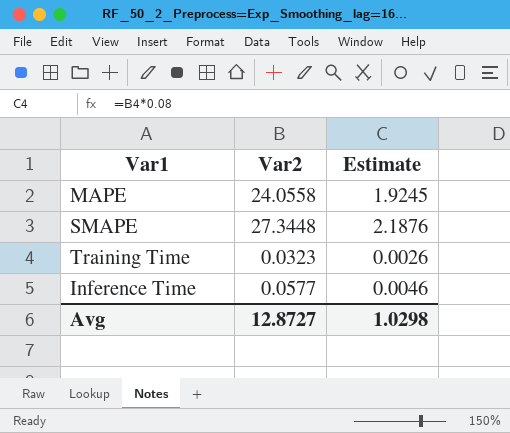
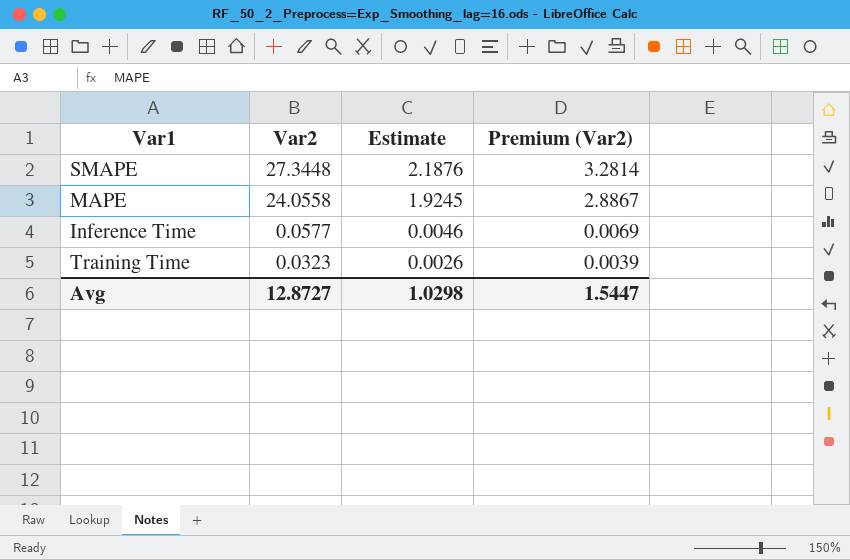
row order: none -> Var2 descending
column Premium (Var2) | formula: none -> [Var2] * 0.12

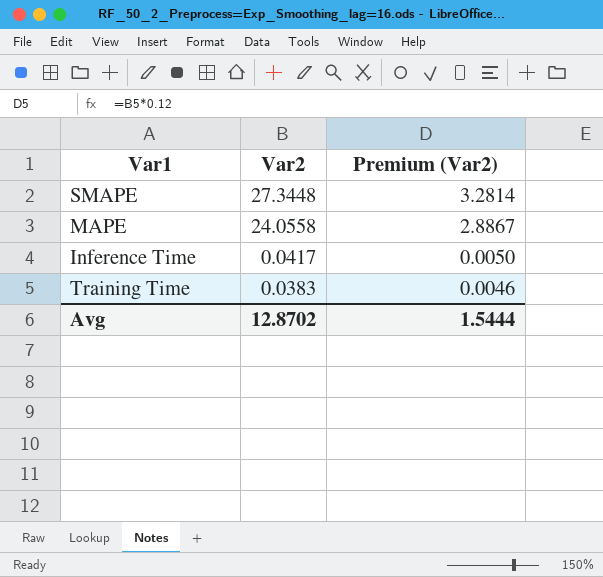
column Estimate | formula: [Var2] * 0.08 -> none
Inference Time | Var2: 0.0577 -> 0.0417
Inference Time | Premium (Var2): 0.0069 -> 0.0050
Training Time | Var2: 0.0323 -> 0.0383
Training Time | Premium (Var2): 0.0039 -> 0.0046
Avg | Var2: 12.8727 -> 12.8702
Avg | Premium (Var2): 1.5447 -> 1.5444

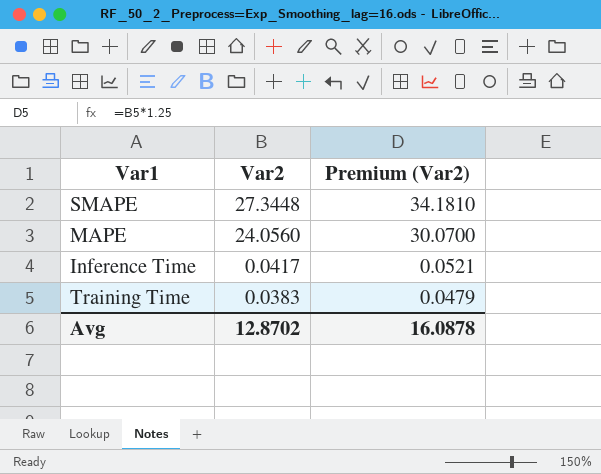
column Premium (Var2) | formula: [Var2] * 0.12 -> [Var2] * 1.25
MAPE | Var2: 24.0558 -> 24.0560
Avg | Premium (Var2): 1.5444 -> 16.0878

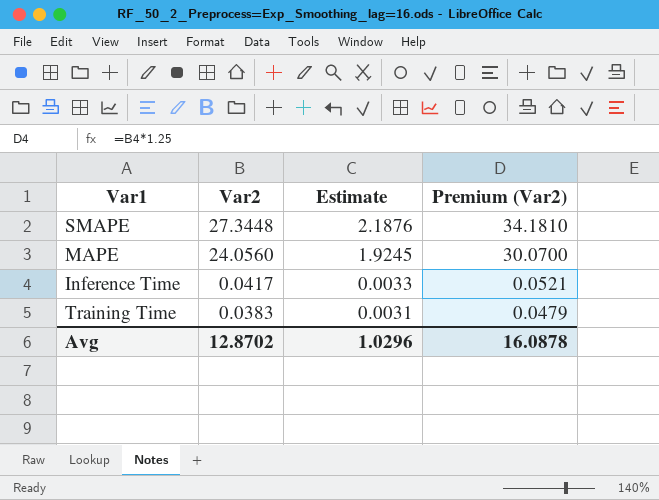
column Estimate | formula: none -> [Var2] * 0.08

